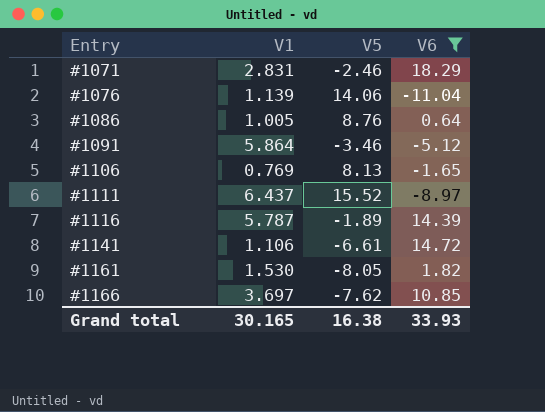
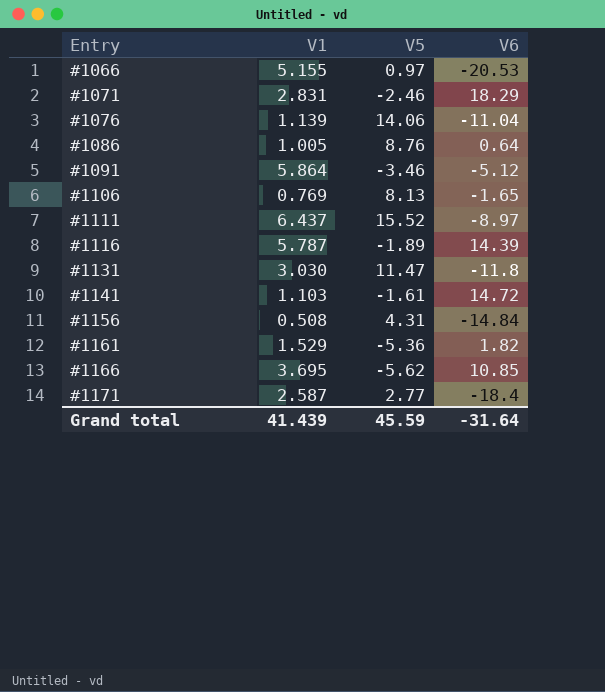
filter: V6 >= -11.04 -> none
#1141 | V1: 1.106 -> 1.103
#1141 | V5: -6.61 -> -1.61
#1161 | V1: 1.530 -> 1.529
#1161 | V5: -8.05 -> -5.36
#1166 | V1: 3.697 -> 3.695
#1166 | V5: -7.62 -> -5.62
Grand total | V1: 30.165 -> 41.439
Grand total | V5: 16.38 -> 45.59
Grand total | V6: 33.93 -> -31.64

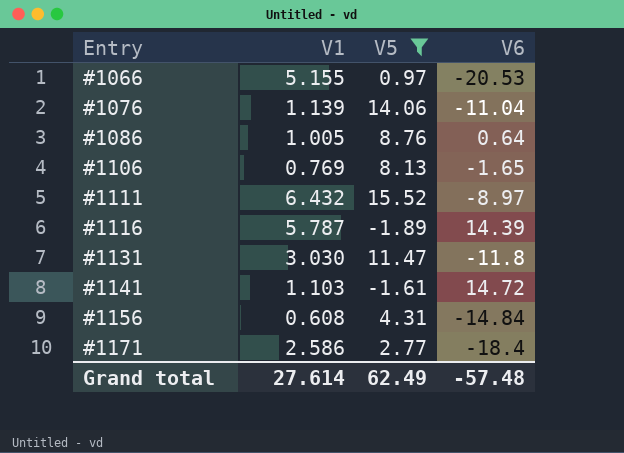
filter: none -> V5 >= -1.89
#1111 | V1: 6.437 -> 6.432
#1156 | V1: 0.508 -> 0.608
#1171 | V1: 2.587 -> 2.586
Grand total | V1: 41.439 -> 27.614
Grand total | V5: 45.59 -> 62.49
Grand total | V6: -31.64 -> -57.48

